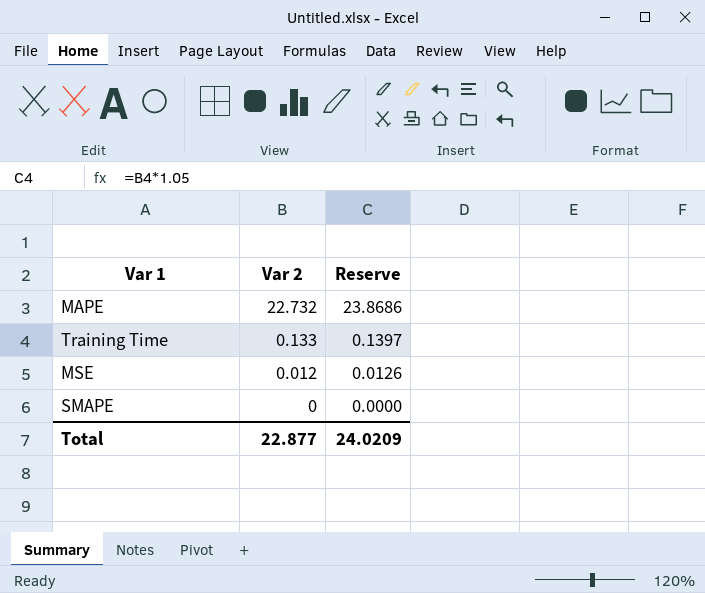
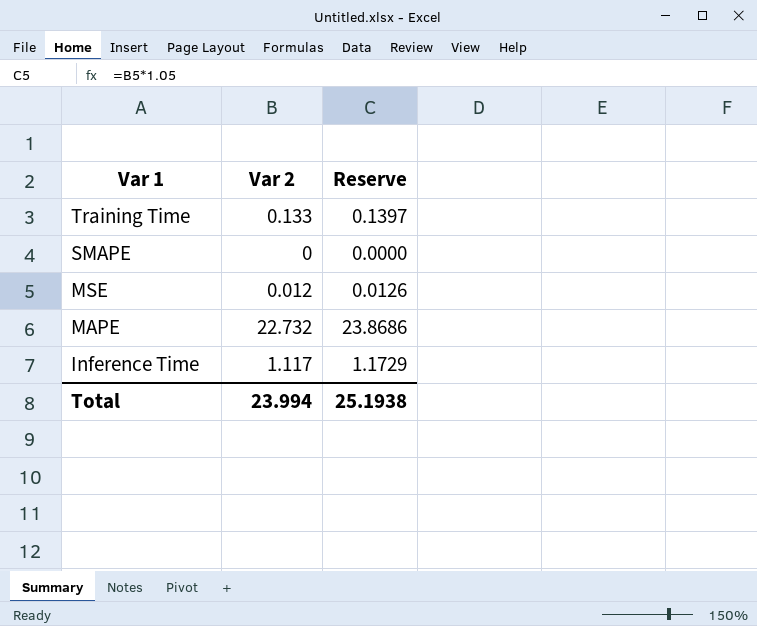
row order: Var 2 descending -> Var 1 descending
row Inference Time: none -> 1.117 | 1.1729
Total | Var 2: 22.877 -> 23.994
Total | Reserve: 24.0209 -> 25.1938

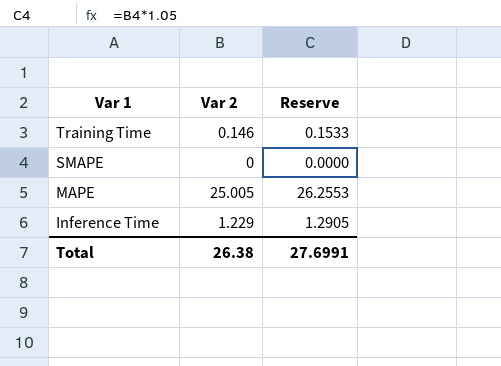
row MSE: 0.012 | 0.0126 -> none
Training Time | Var 2: 0.133 -> 0.146
Training Time | Reserve: 0.1397 -> 0.1533
MAPE | Var 2: 22.732 -> 25.005
MAPE | Reserve: 23.8686 -> 26.2553
Inference Time | Var 2: 1.117 -> 1.229
Inference Time | Reserve: 1.1729 -> 1.2905
Total | Var 2: 23.994 -> 26.38
Total | Reserve: 25.1938 -> 27.6991

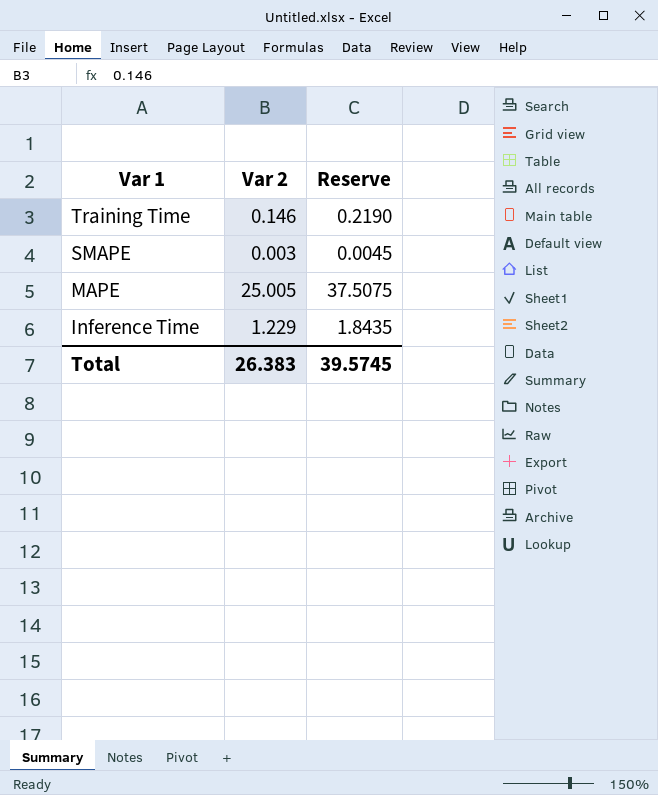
column Reserve | formula: [Var 2] * 1.05 -> [Var 2] * 1.5
SMAPE | Var 2: 0 -> 0.003
Total | Var 2: 26.38 -> 26.383
Total | Reserve: 27.6991 -> 39.5745

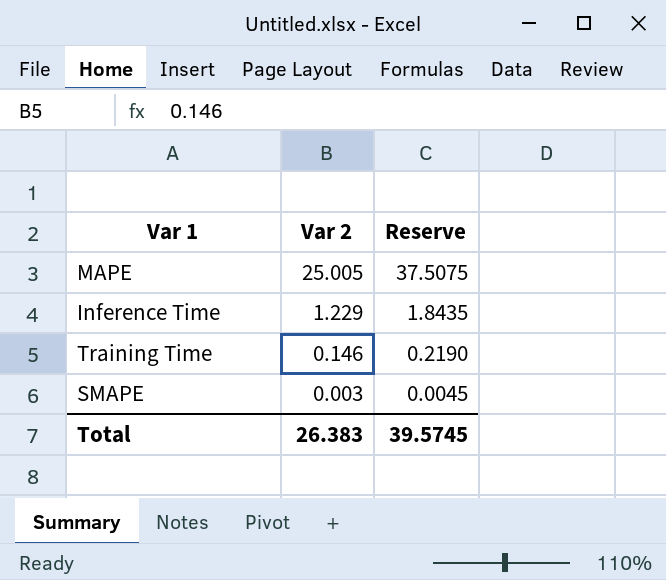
row order: Var 1 descending -> Var 2 descending

